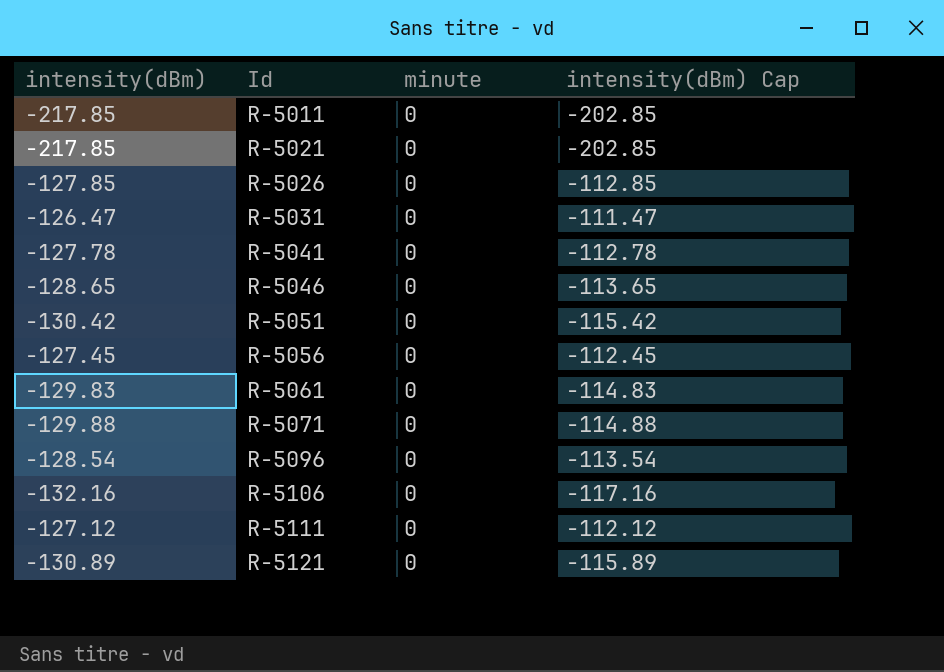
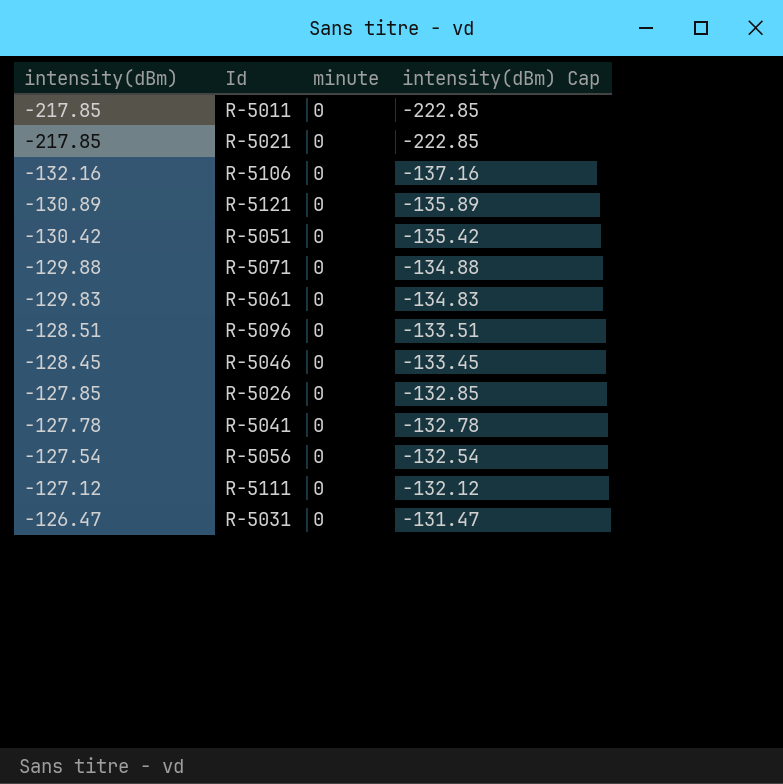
row order: Id ascending -> intensity(dBm) ascending
column intensity(dBm) Cap | formula: [intensity(dBm)] + 15 -> [intensity(dBm)] - 5
R-5096 | intensity(dBm): -128.54 -> -128.51
R-5046 | intensity(dBm): -128.65 -> -128.45
R-5056 | intensity(dBm): -127.45 -> -127.54

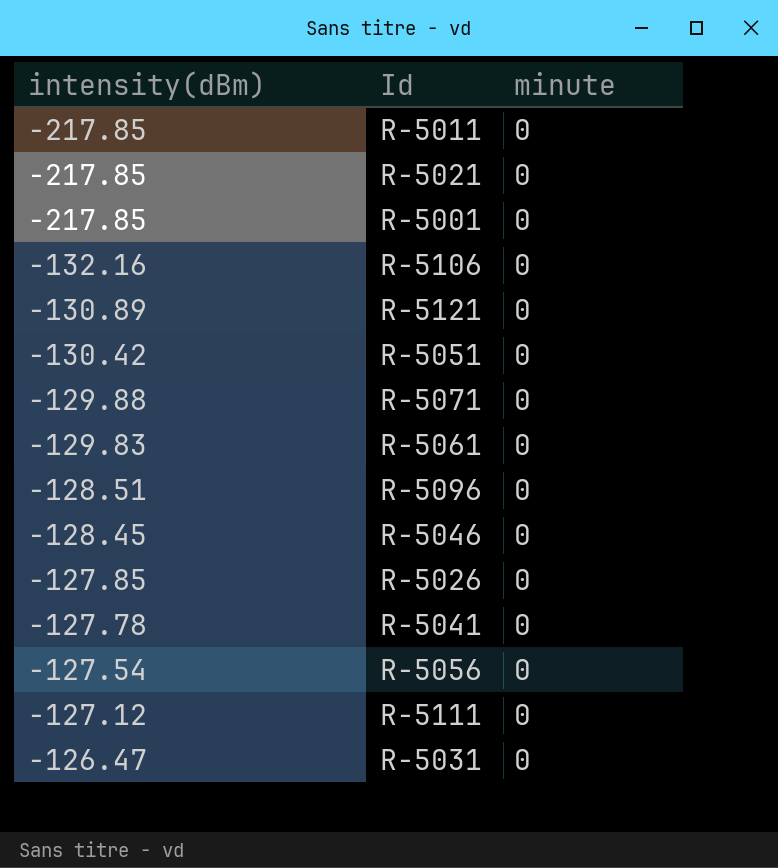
column intensity(dBm) Cap | formula: [intensity(dBm)] - 5 -> none
row R-5001: none -> -217.85 | 0

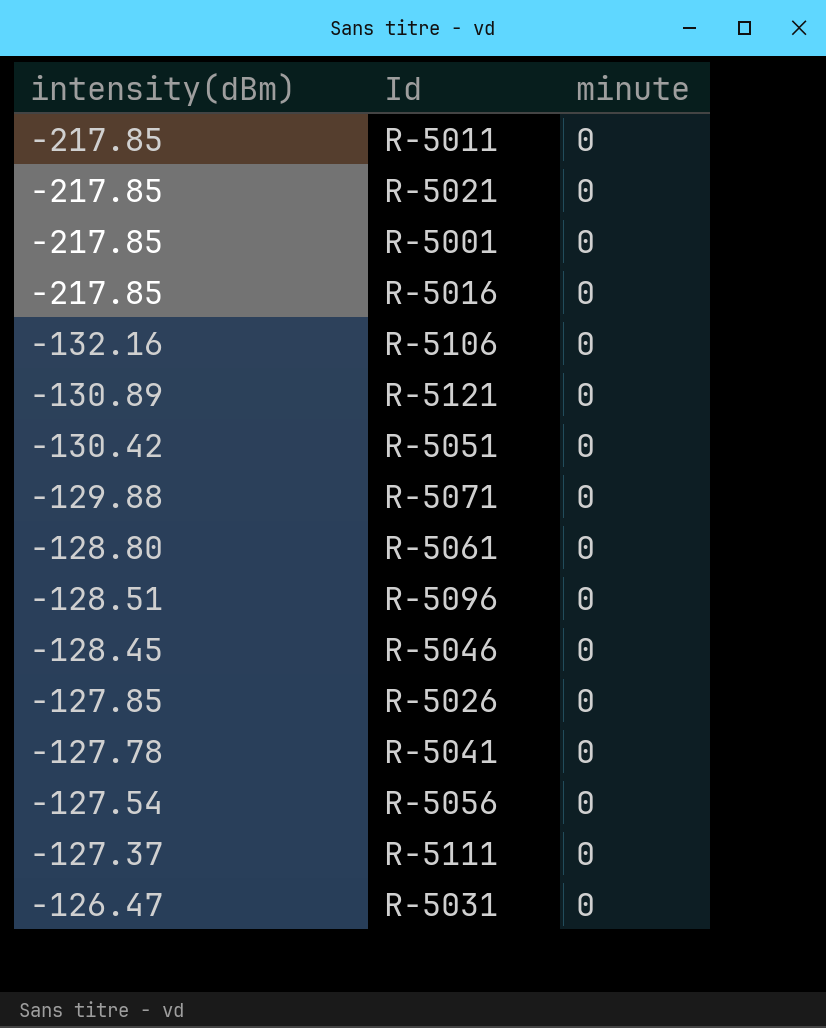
row R-5016: none -> -217.85 | 0
R-5061 | intensity(dBm): -129.83 -> -128.80
R-5111 | intensity(dBm): -127.12 -> -127.37

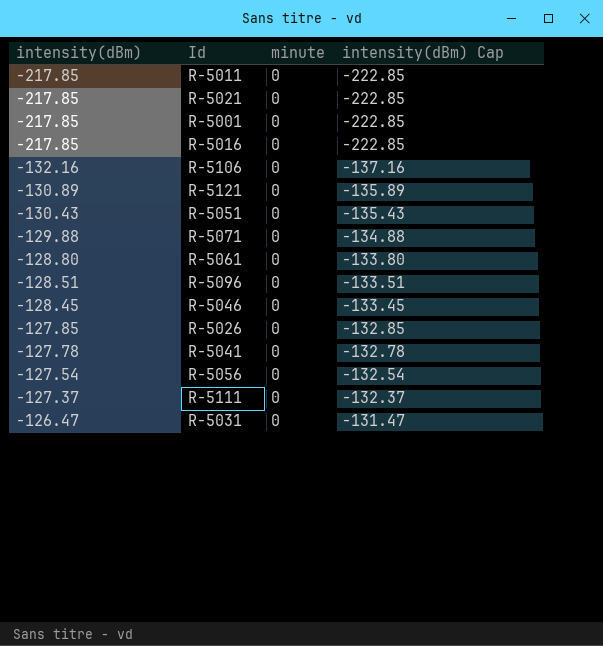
column intensity(dBm) Cap | formula: none -> [intensity(dBm)] - 5
R-5051 | intensity(dBm): -130.42 -> -130.43

